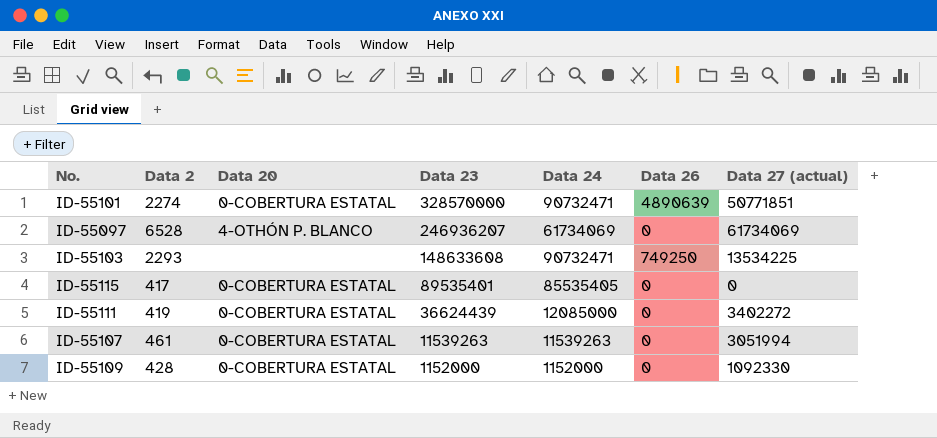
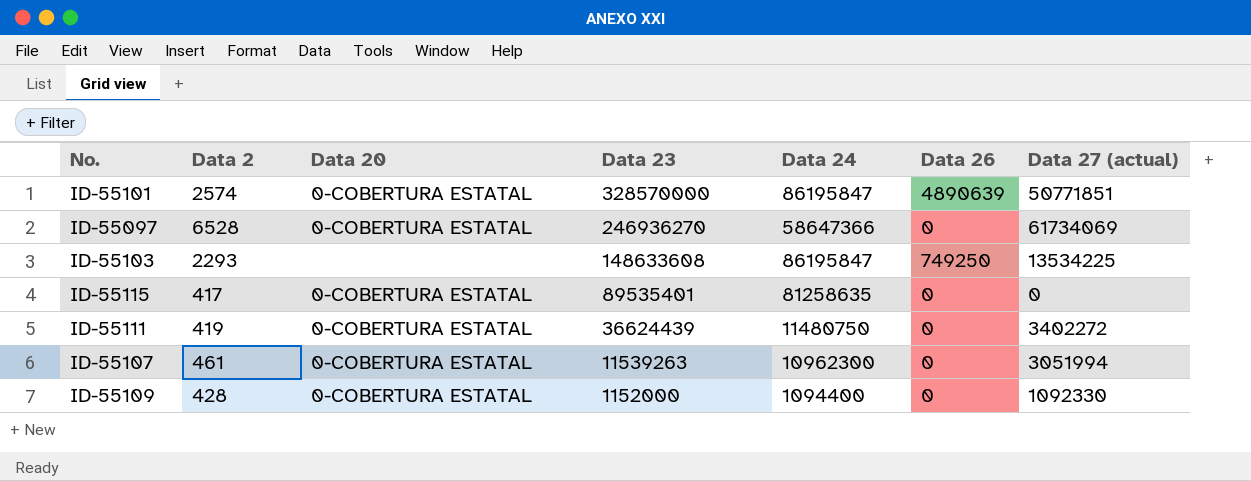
ID-55101 | Data 2: 2274 -> 2574
ID-55101 | Data 24: 90732471 -> 86195847
ID-55097 | Data 20: 4-OTHÓN P. BLANCO -> 0-COBERTURA ESTATAL
ID-55097 | Data 23: 246936207 -> 246936270
ID-55097 | Data 24: 61734069 -> 58647366
ID-55103 | Data 24: 90732471 -> 86195847
ID-55115 | Data 24: 85535405 -> 81258635
ID-55111 | Data 24: 12085000 -> 11480750
ID-55107 | Data 24: 11539263 -> 10962300
ID-55109 | Data 24: 1152000 -> 1094400

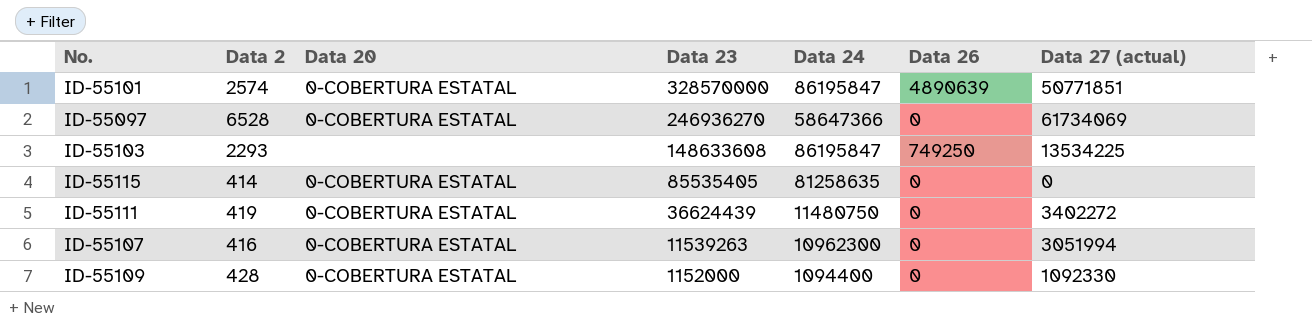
ID-55115 | Data 2: 417 -> 414
ID-55115 | Data 23: 89535401 -> 85535405
ID-55107 | Data 2: 461 -> 416

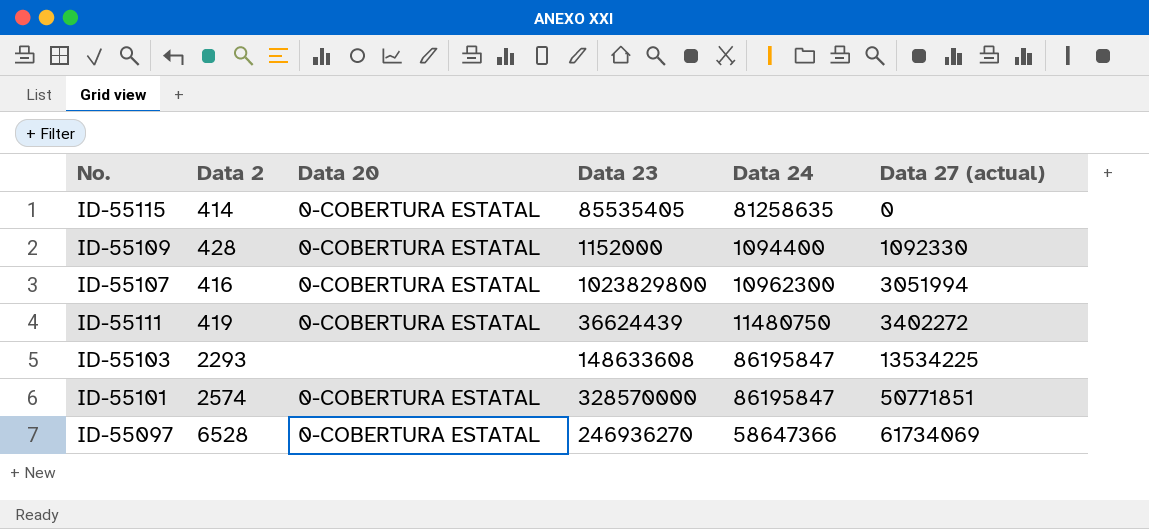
row order: Data 23 descending -> Data 27 (actual) ascending
column Data 26 | position: 6 -> none
ID-55107 | Data 23: 11539263 -> 1023829800

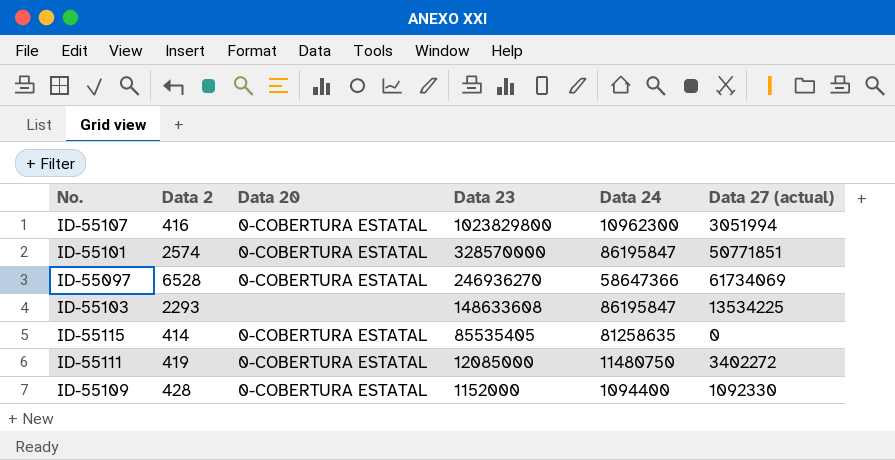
row order: Data 27 (actual) ascending -> Data 23 descending
ID-55111 | Data 23: 36624439 -> 12085000

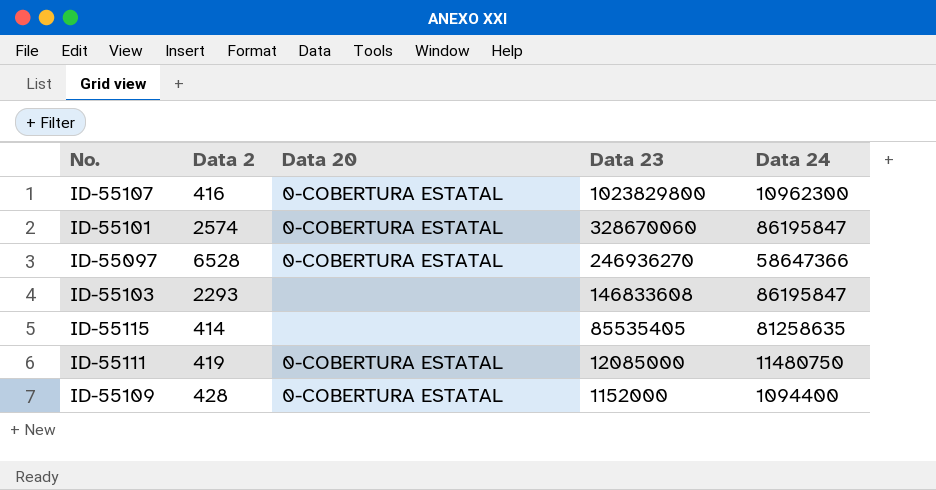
column Data 27 (actual) | position: 6 -> none
ID-55101 | Data 23: 328570000 -> 328670060
ID-55103 | Data 23: 148633608 -> 146833608
ID-55115 | Data 20: 0-COBERTURA ESTATAL -> none

